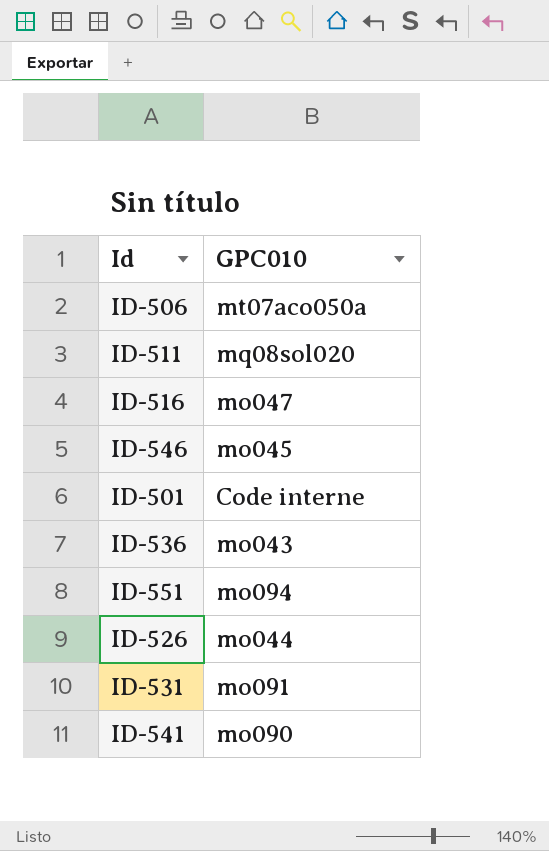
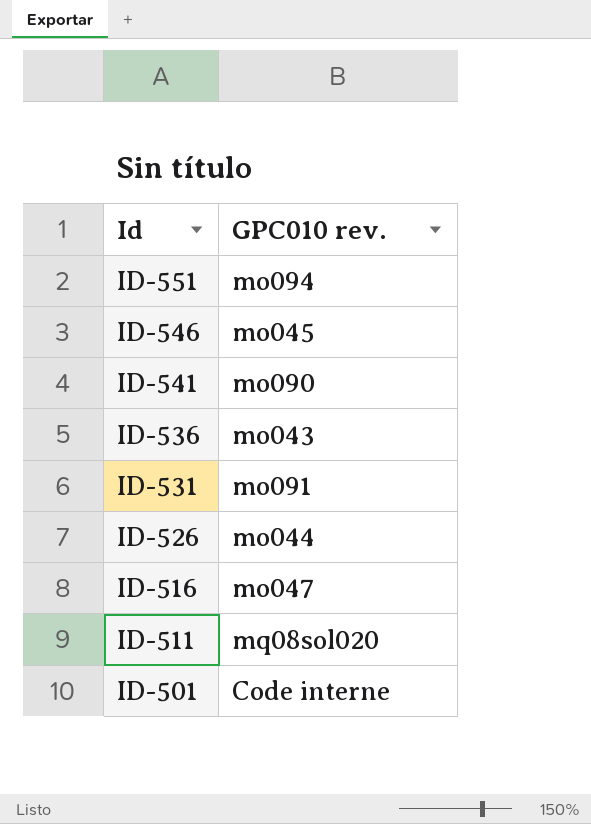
row order: none -> Id descending
column name: GPC010 -> GPC010 rev.
row ID-506: mt07aco050a -> none

